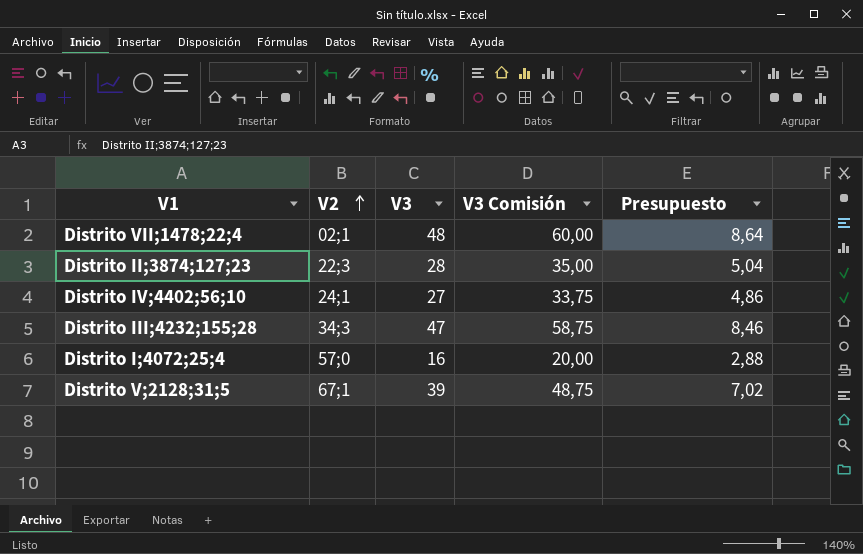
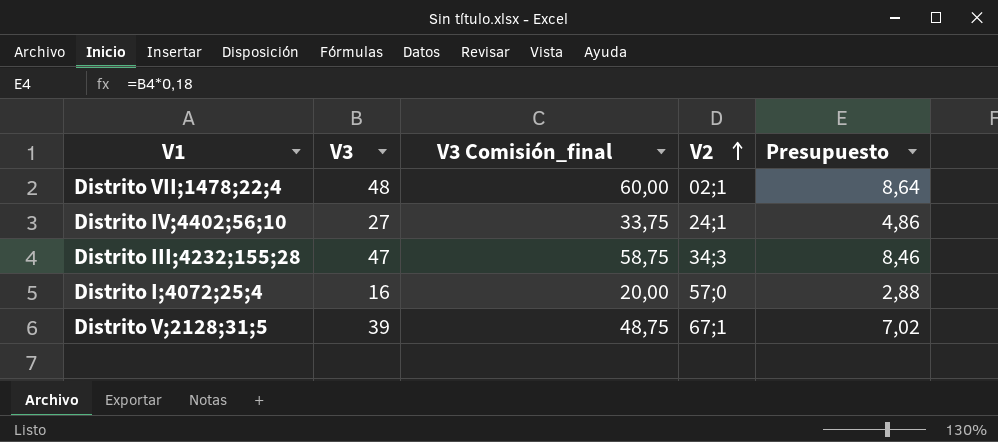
column name: V3 Comisión -> V3 Comisión_final
column V2 | position: 2 -> 4
row Distrito II;3874;127;23: 22;3 | 28 | 35,00 | 5,04 -> none

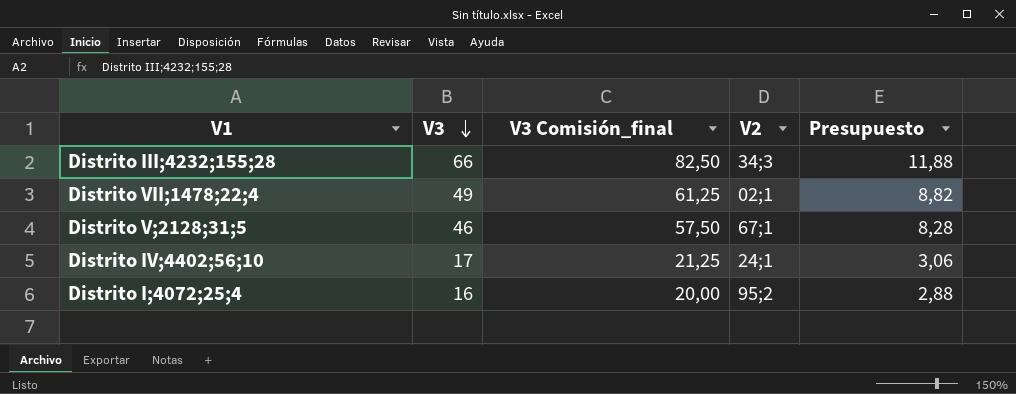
row order: V2 ascending -> V3 descending
Distrito III;4232;155;28 | V3: 47 -> 66
Distrito III;4232;155;28 | V3 Comisión_final: 58,75 -> 82,50
Distrito III;4232;155;28 | Presupuesto: 8,46 -> 11,88
Distrito VII;1478;22;4 | V3: 48 -> 49
Distrito VII;1478;22;4 | V3 Comisión_final: 60,00 -> 61,25
Distrito VII;1478;22;4 | Presupuesto: 8,64 -> 8,82
Distrito V;2128;31;5 | V3: 39 -> 46
Distrito V;2128;31;5 | V3 Comisión_final: 48,75 -> 57,50
Distrito V;2128;31;5 | Presupuesto: 7,02 -> 8,28
Distrito IV;4402;56;10 | V3: 27 -> 17
Distrito IV;4402;56;10 | V3 Comisión_final: 33,75 -> 21,25
Distrito IV;4402;56;10 | Presupuesto: 4,86 -> 3,06
Distrito I;4072;25;4 | V2: 57;0 -> 95;2

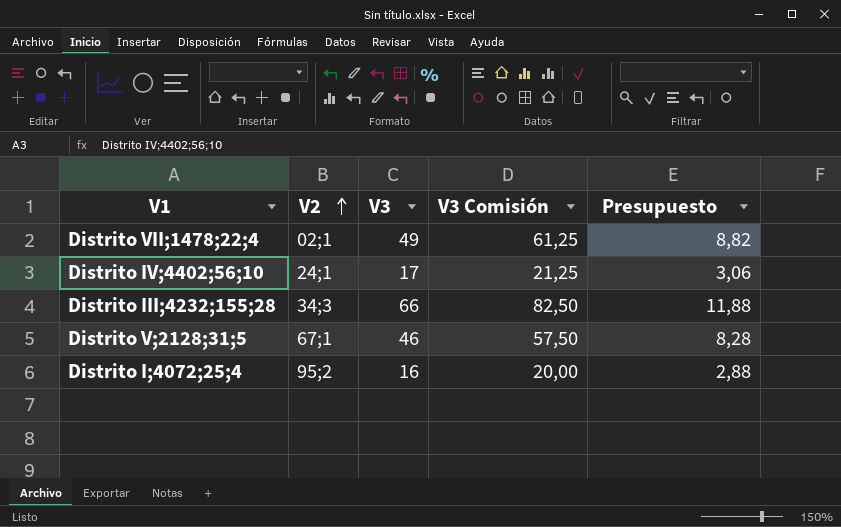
row order: V3 descending -> V2 ascending
column V2 | position: 4 -> 2
column name: V3 Comisión_final -> V3 Comisión

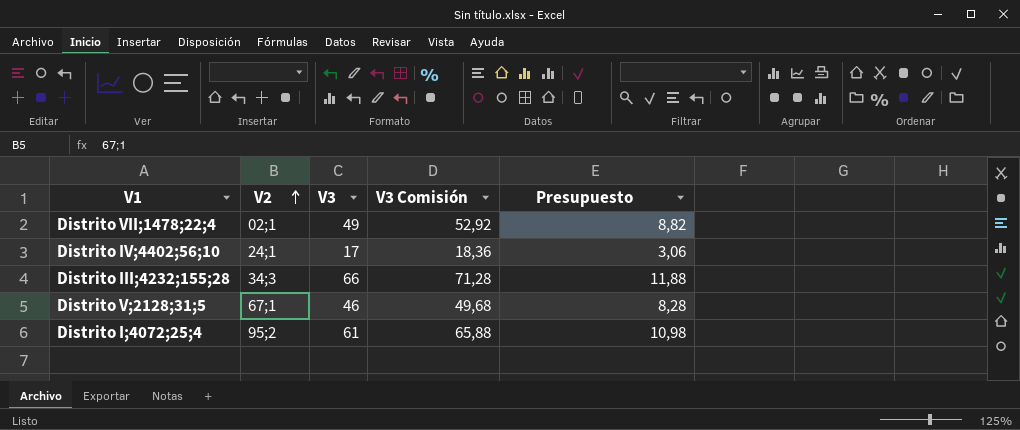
column V3 Comisión | formula: [V3] * 1,25 -> [V3] * 1,08
Distrito I;4072;25;4 | V3: 16 -> 61
Distrito I;4072;25;4 | Presupuesto: 2,88 -> 10,98

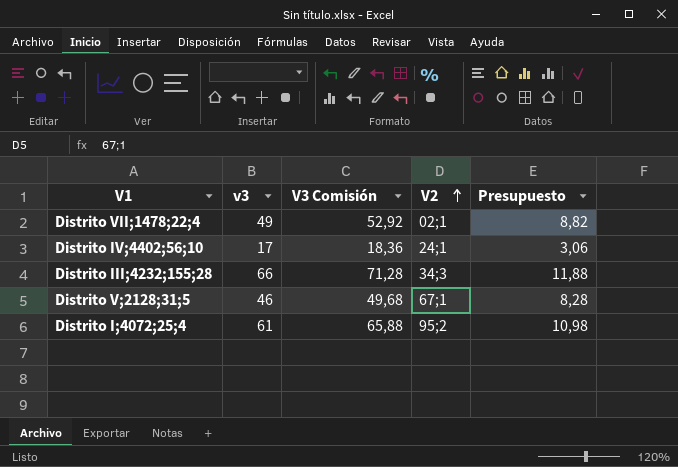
column name: V3 -> v3
column V2 | position: 2 -> 4

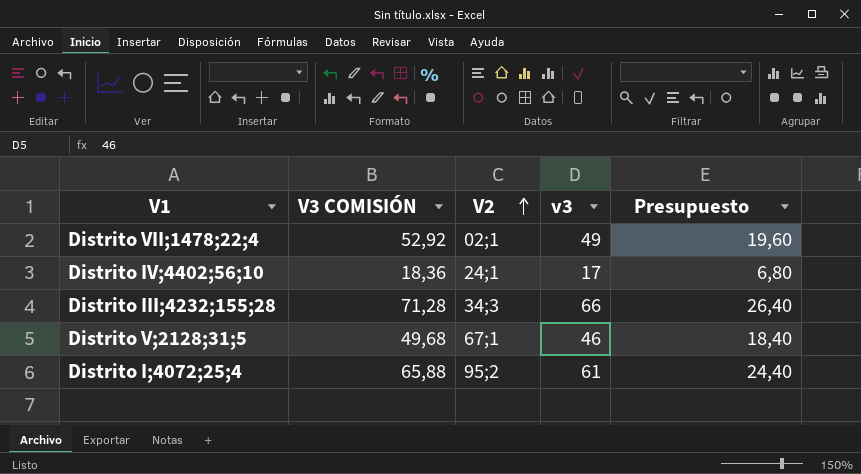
column name: V3 Comisión -> V3 COMISIÓN
column v3 | position: 2 -> 4
column Presupuesto | formula: [v3] * 0,18 -> [v3] * 0,4

